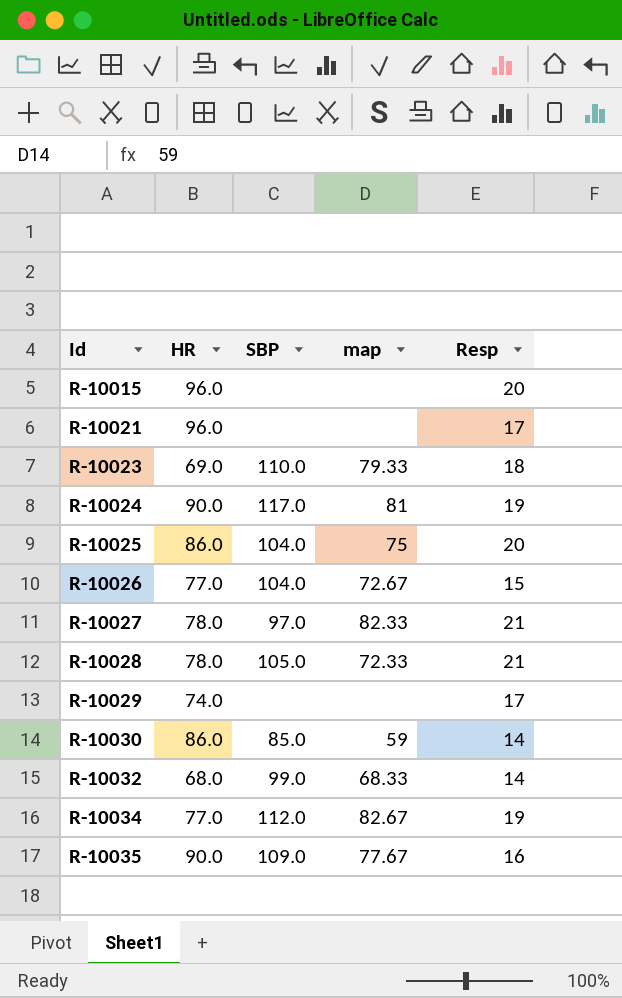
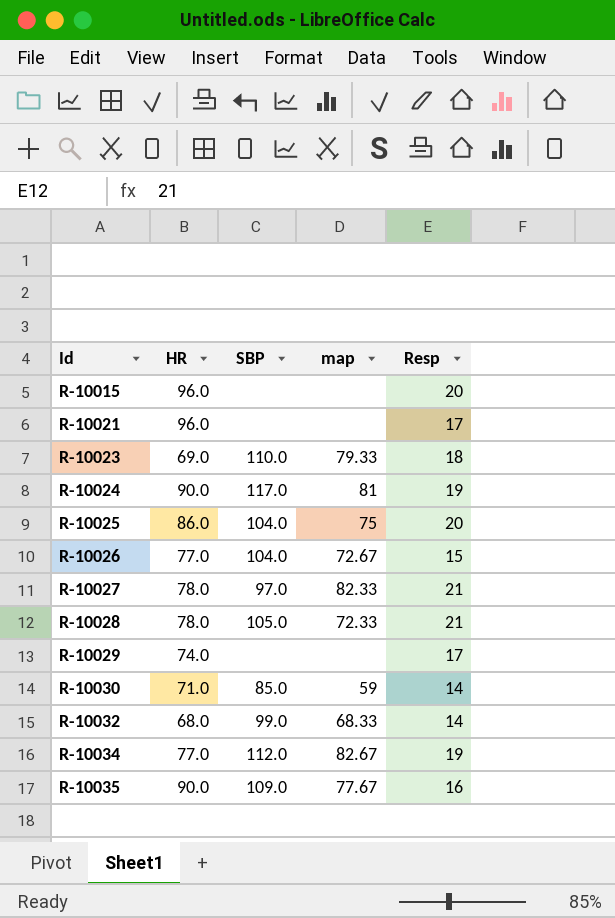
R-10030 | HR: 86.0 -> 71.0

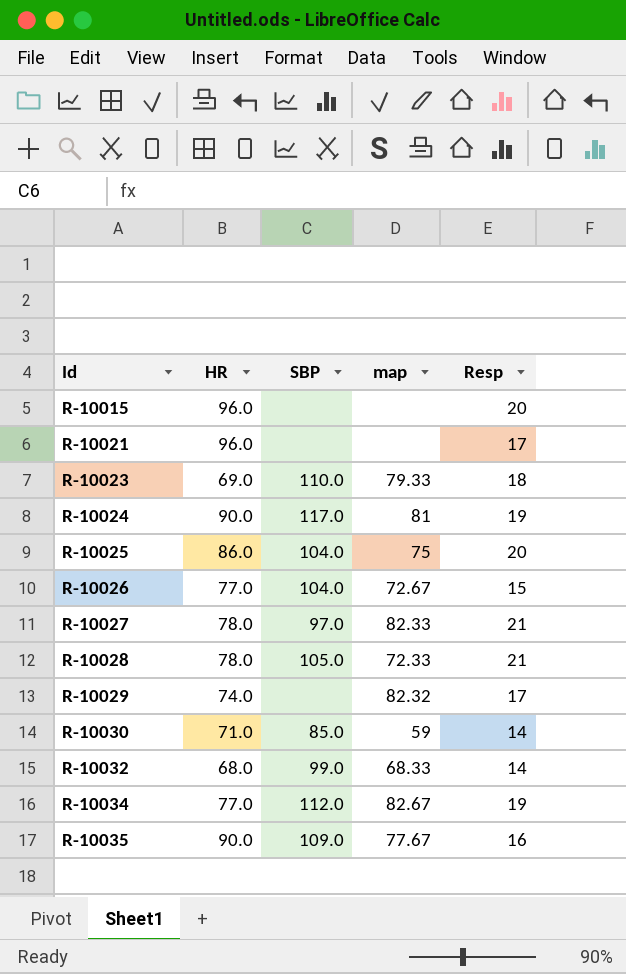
R-10029 | map: none -> 82.32

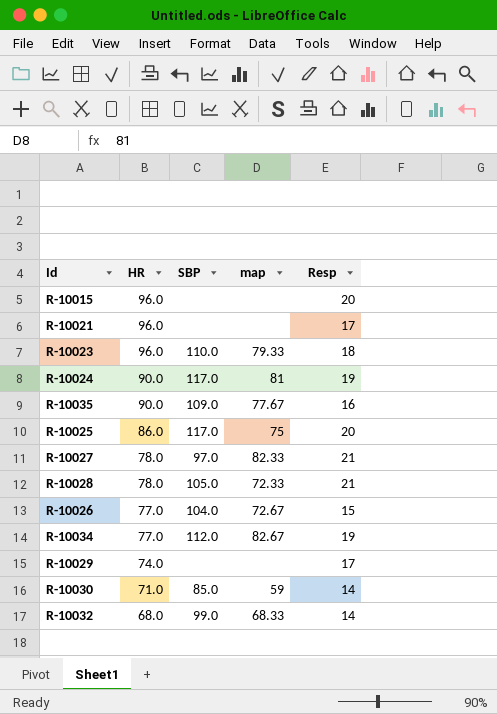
row order: Id ascending -> HR descending
R-10023 | HR: 69.0 -> 96.0
R-10025 | SBP: 104.0 -> 117.0
R-10029 | map: 82.32 -> none

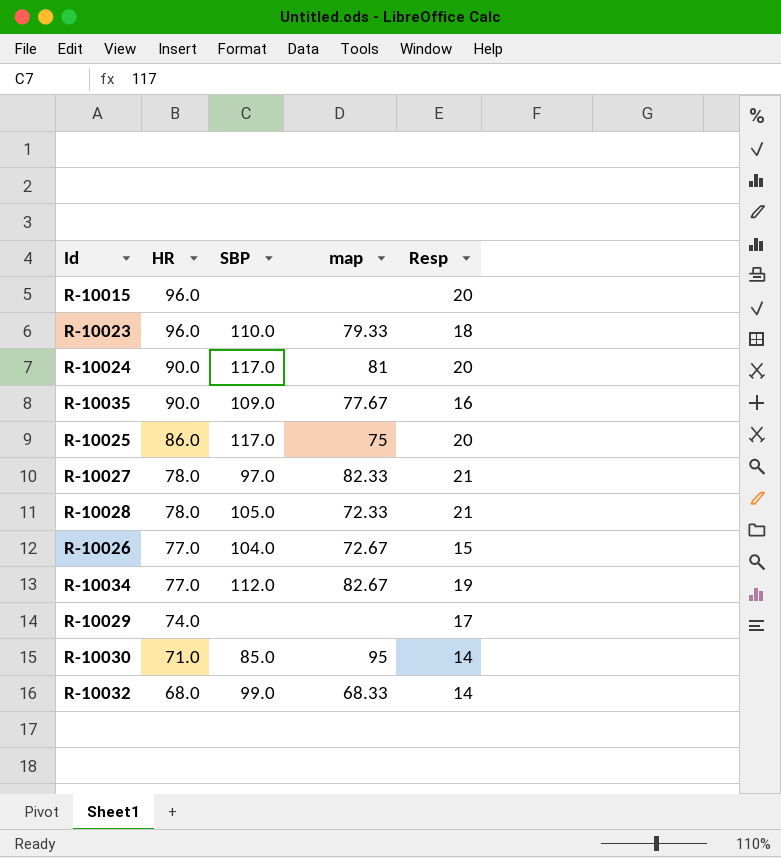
row R-10021: 96.0 | none | none | 17 -> none
R-10024 | Resp: 19 -> 20
R-10030 | map: 59 -> 95

